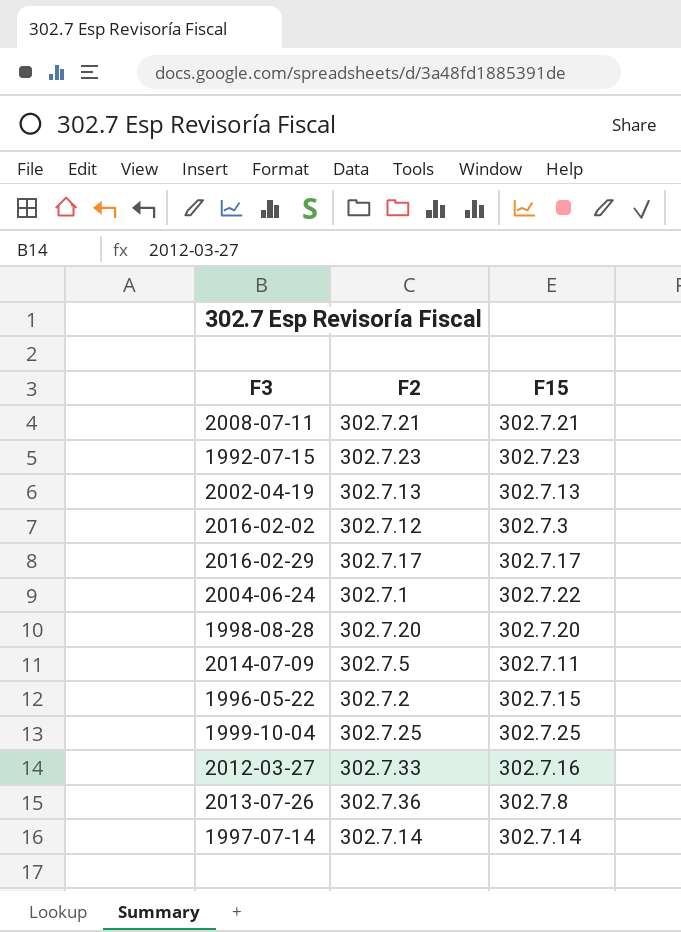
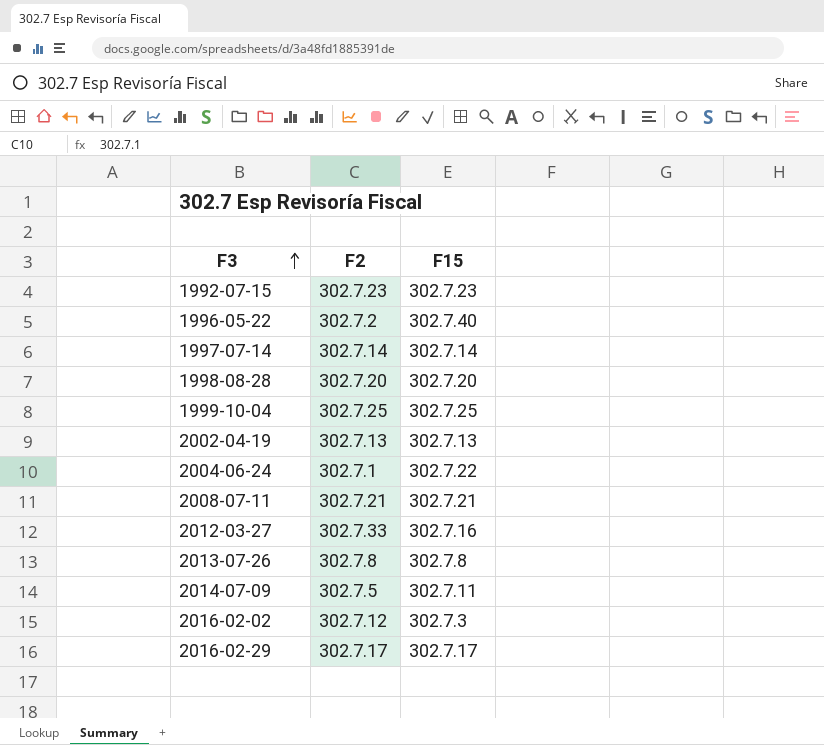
row order: none -> F3 ascending
1996-05-22 | F15: 302.7.15 -> 302.7.40
2013-07-26 | F2: 302.7.36 -> 302.7.8

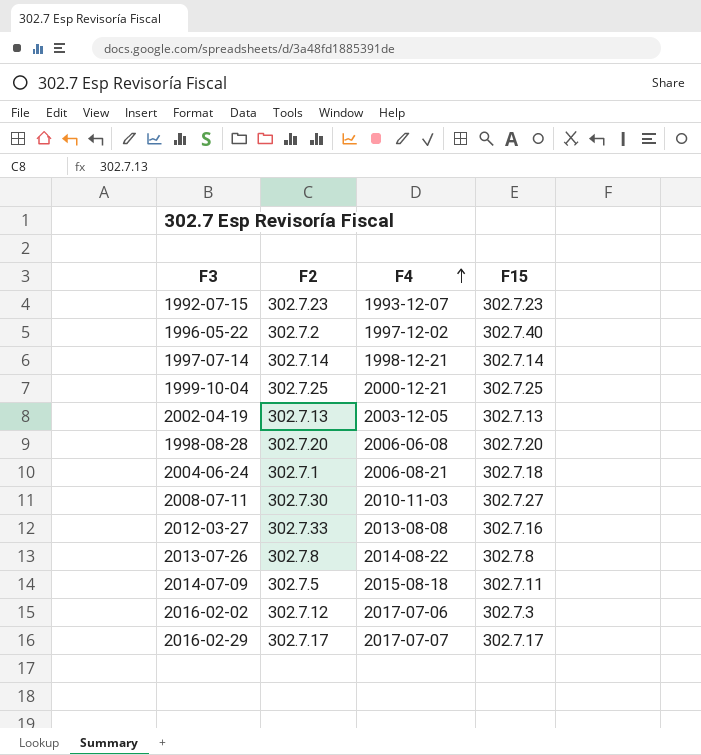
row order: F3 ascending -> F4 ascending
column F4 | position: none -> 3
2004-06-24 | F15: 302.7.22 -> 302.7.18
2008-07-11 | F2: 302.7.21 -> 302.7.30
2008-07-11 | F15: 302.7.21 -> 302.7.27

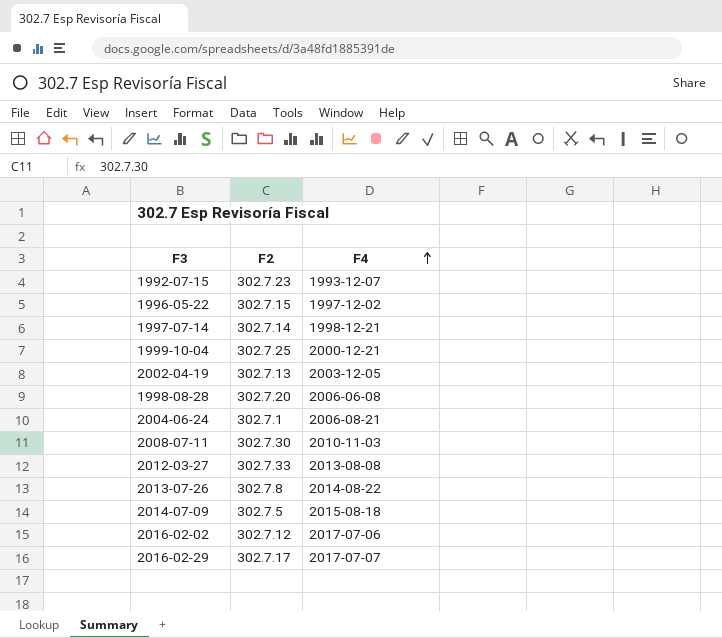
column F15 | position: 4 -> none
1996-05-22 | F2: 302.7.2 -> 302.7.15

